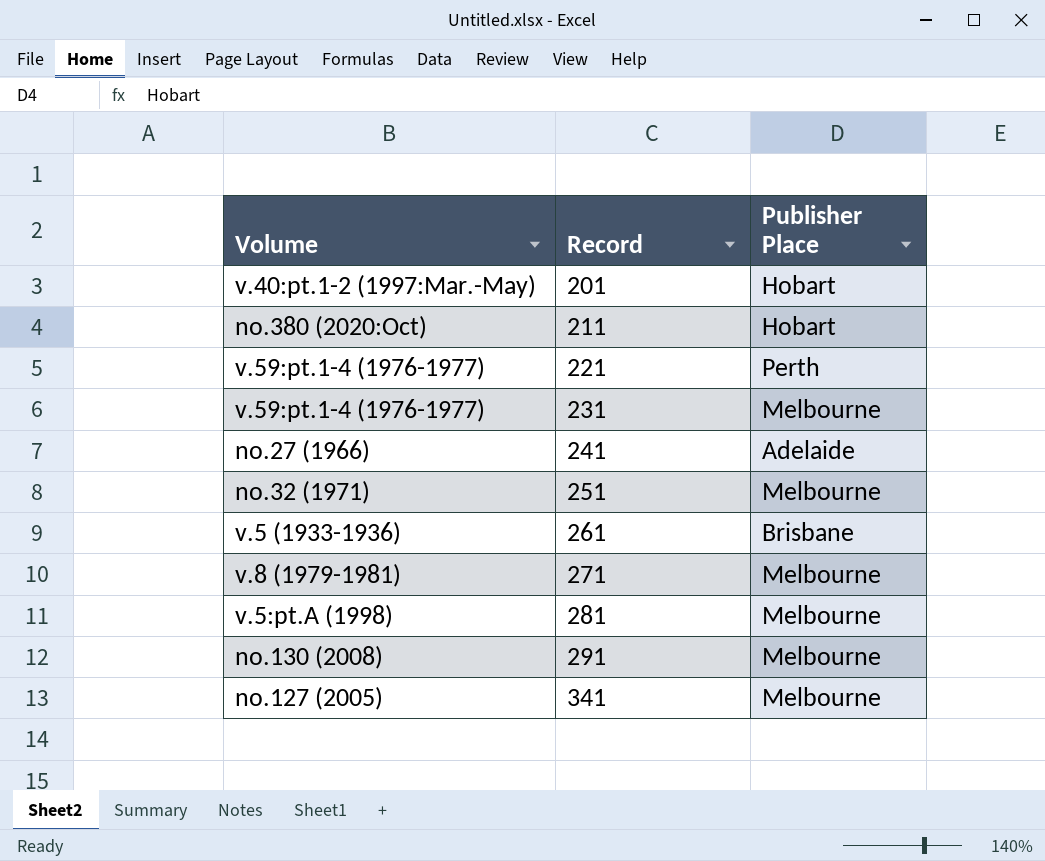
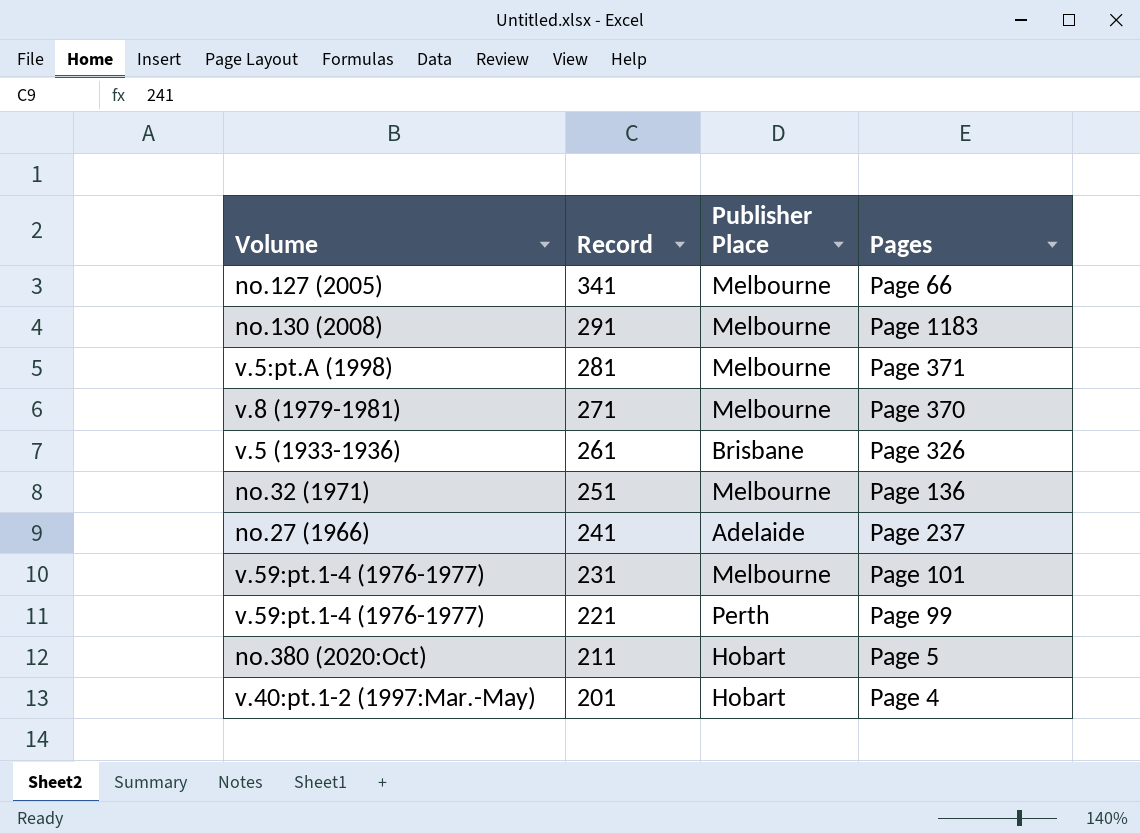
row order: Record ascending -> Record descending
column Pages | position: none -> 4

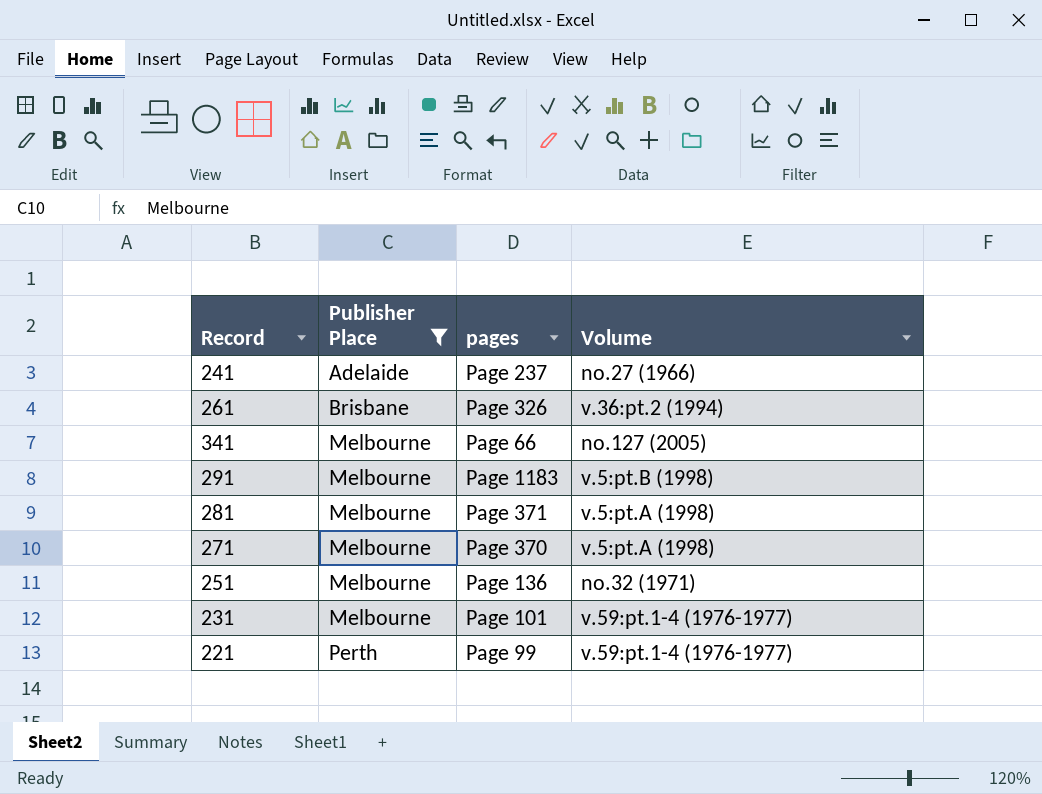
filter: none -> Publisher Place != Hobart
row order: Record descending -> Publisher Place ascending
column name: Pages -> pages
column Volume | position: 1 -> 4
261 | Volume: v.5 (1933-1936) -> v.36:pt.2 (1994)
291 | Volume: no.130 (2008) -> v.5:pt.B (1998)
271 | Volume: v.8 (1979-1981) -> v.5:pt.A (1998)

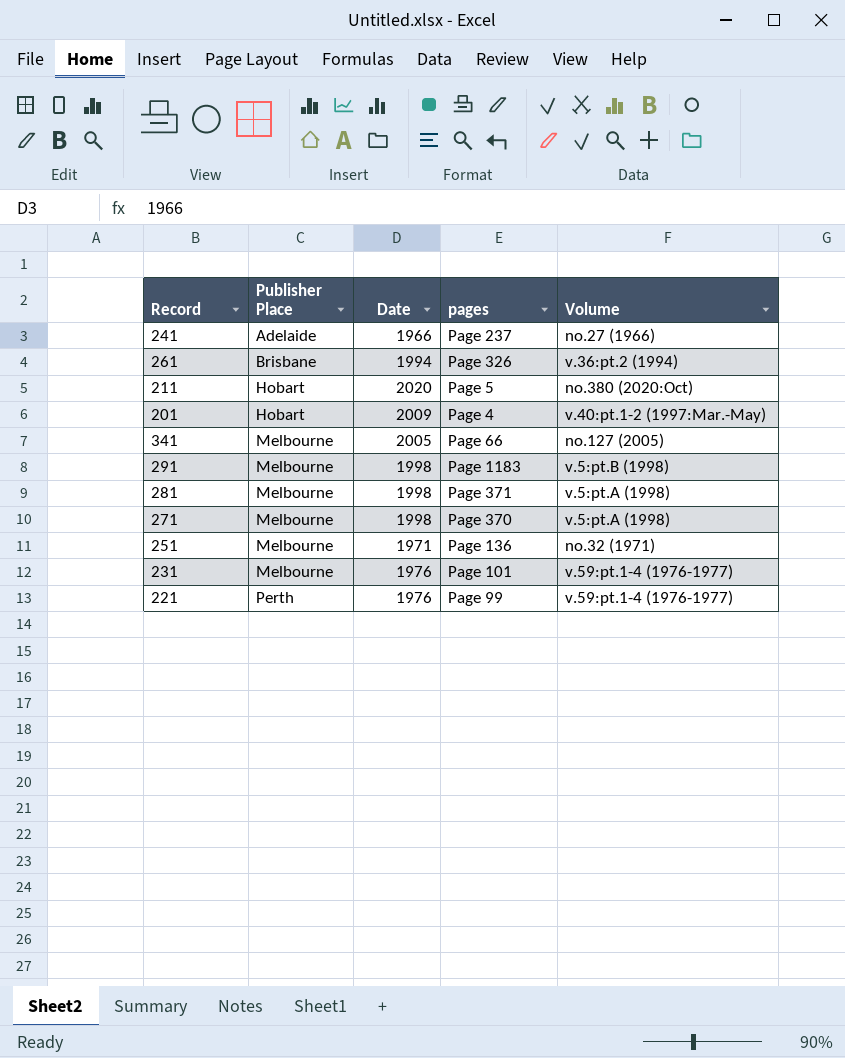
filter: Publisher Place != Hobart -> none
column Date | position: none -> 3

